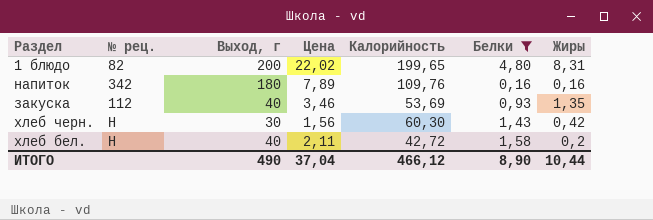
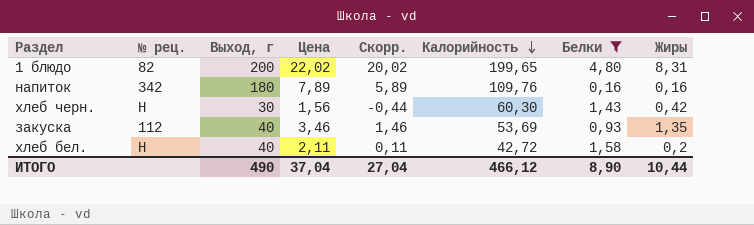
row order: none -> Калорийность descending
column Скорр. | formula: none -> [Цена] - 2

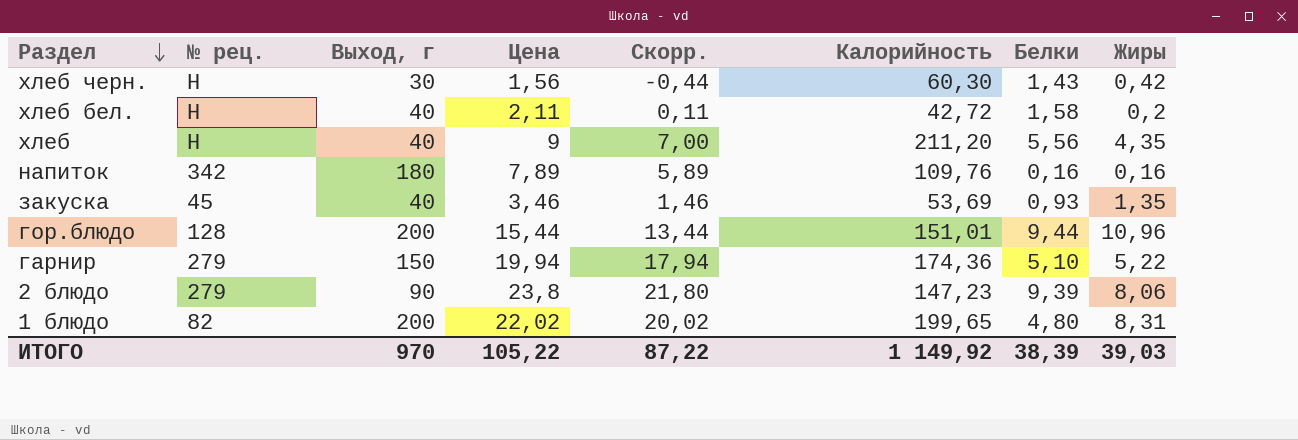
filter: Белки <= 4,80 -> none
row order: Калорийность descending -> Раздел descending
закуска | № рец.: 112 -> 45
ИТОГО | Выход, г: 490 -> 970
ИТОГО | Цена: 37,04 -> 105,22
ИТОГО | Скорр.: 27,04 -> 87,22
ИТОГО | Калорийность: 466,12 -> 1 149,92
ИТОГО | Белки: 8,90 -> 38,39
ИТОГО | Жиры: 10,44 -> 39,03

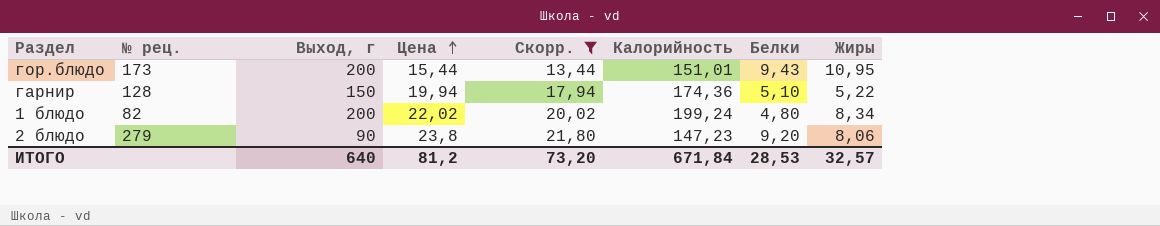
filter: none -> Скорр. >= 13,44
row order: Раздел descending -> Цена ascending
гор.блюдо | № рец.: 128 -> 173
гор.блюдо | Белки: 9,44 -> 9,43
гор.блюдо | Жиры: 10,96 -> 10,95
гарнир | № рец.: 279 -> 128
1 блюдо | Калорийность: 199,65 -> 199,24
1 блюдо | Жиры: 8,31 -> 8,34
2 блюдо | Белки: 9,39 -> 9,20
ИТОГО | Выход, г: 970 -> 640
ИТОГО | Цена: 105,22 -> 81,2
ИТОГО | Скорр.: 87,22 -> 73,20
ИТОГО | Калорийность: 1 149,92 -> 671,84
ИТОГО | Белки: 38,39 -> 28,53
ИТОГО | Жиры: 39,03 -> 32,57

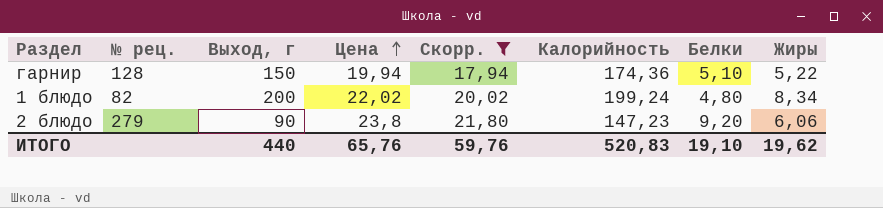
row гор.блюдо: 173 | 200 | 15,44 | 13,44 | 151,01 | 9,43 | 10,95 -> none
2 блюдо | Жиры: 8,06 -> 6,06
ИТОГО | Выход, г: 640 -> 440
ИТОГО | Цена: 81,2 -> 65,76
ИТОГО | Скорр.: 73,20 -> 59,76
ИТОГО | Калорийность: 671,84 -> 520,83
ИТОГО | Белки: 28,53 -> 19,10
ИТОГО | Жиры: 32,57 -> 19,62

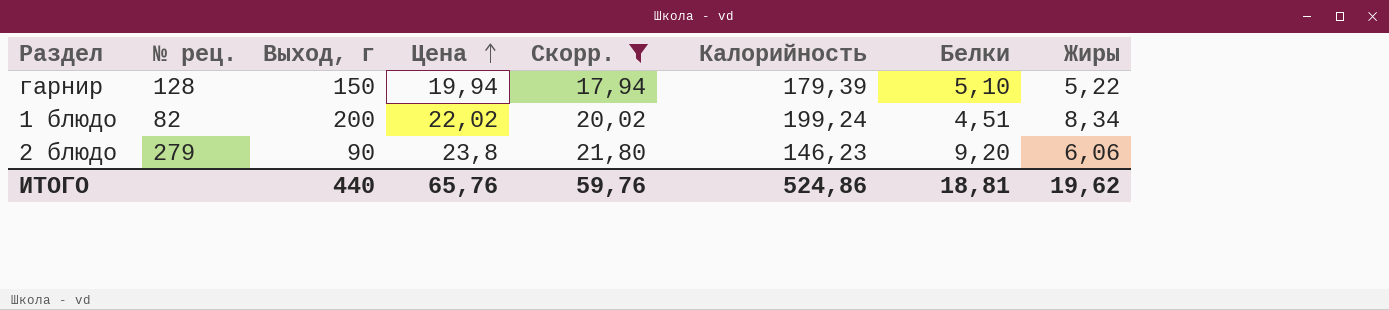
гарнир | Калорийность: 174,36 -> 179,39
1 блюдо | Белки: 4,80 -> 4,51
2 блюдо | Калорийность: 147,23 -> 146,23
ИТОГО | Калорийность: 520,83 -> 524,86
ИТОГО | Белки: 19,10 -> 18,81

